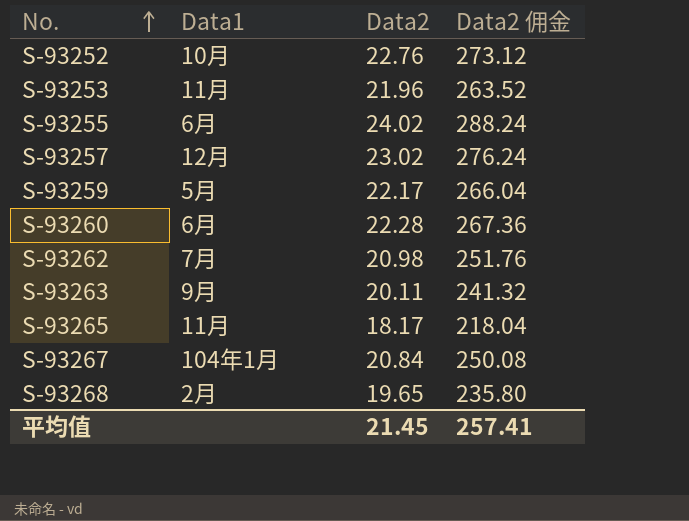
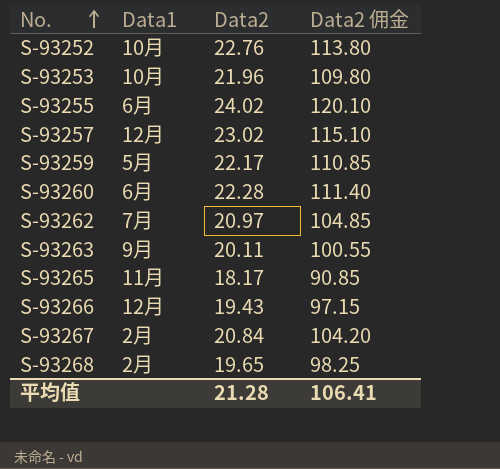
column Data2 佣金 | formula: [Data2] * 12 -> [Data2] * 5
S-93253 | Data1: 11月 -> 10月
S-93262 | Data2: 20.98 -> 20.97
row S-93266: none -> 12月 | 19.43 | 97.15
S-93267 | Data1: 104年1月 -> 2月
平均值 | Data2: 21.45 -> 21.28
平均值 | Data2 佣金: 257.41 -> 106.41

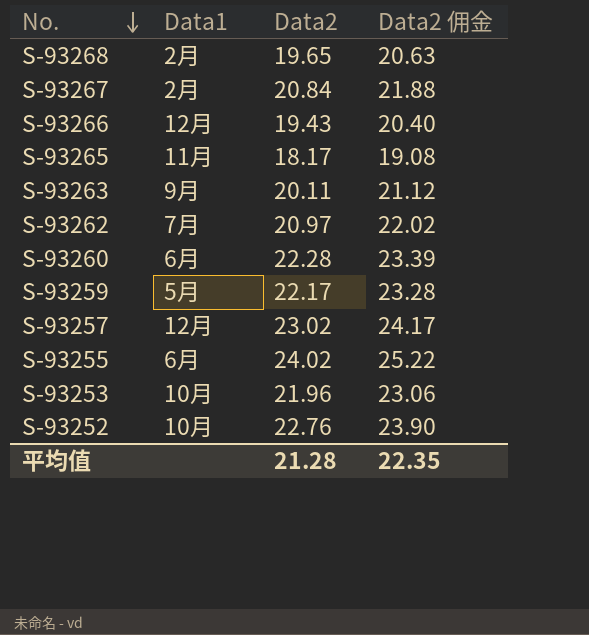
row order: No. ascending -> No. descending
column Data2 佣金 | formula: [Data2] * 5 -> [Data2] * 1.05
平均值 | Data2 佣金: 106.41 -> 22.35

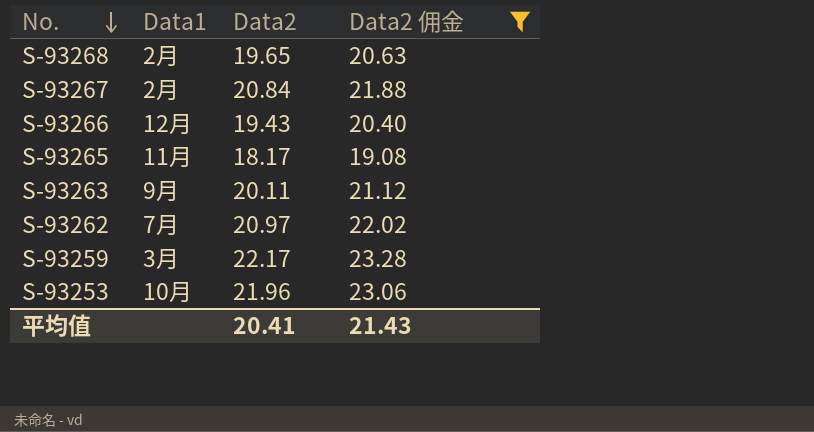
filter: none -> Data2 佣金 <= 23.28
S-93259 | Data1: 5月 -> 3月
平均值 | Data2: 21.28 -> 20.41
平均值 | Data2 佣金: 22.35 -> 21.43

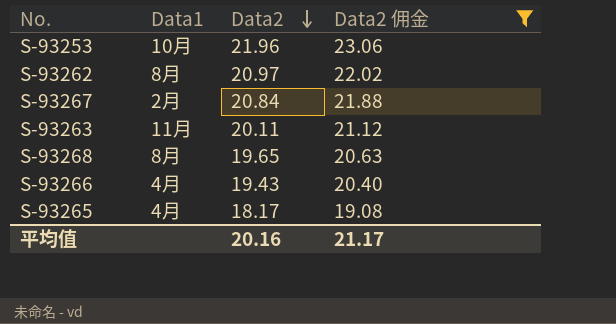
row order: No. descending -> Data2 descending
row S-93259: 3月 | 22.17 | 23.28 -> none
S-93262 | Data1: 7月 -> 8月
S-93263 | Data1: 9月 -> 11月
S-93268 | Data1: 2月 -> 8月
S-93266 | Data1: 12月 -> 4月
S-93265 | Data1: 11月 -> 4月
平均值 | Data2: 20.41 -> 20.16
平均值 | Data2 佣金: 21.43 -> 21.17

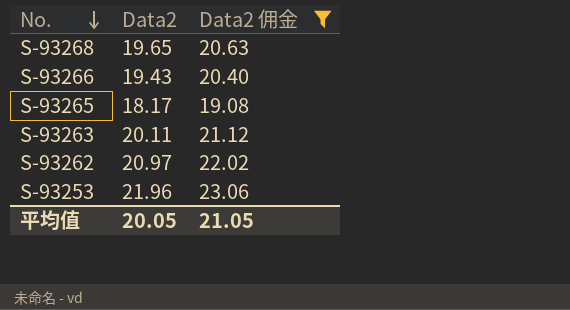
row order: Data2 descending -> No. descending
column Data1 | position: 2 -> none
row S-93267: 2月 | 20.84 | 21.88 -> none
平均值 | Data2: 20.16 -> 20.05
平均值 | Data2 佣金: 21.17 -> 21.05

